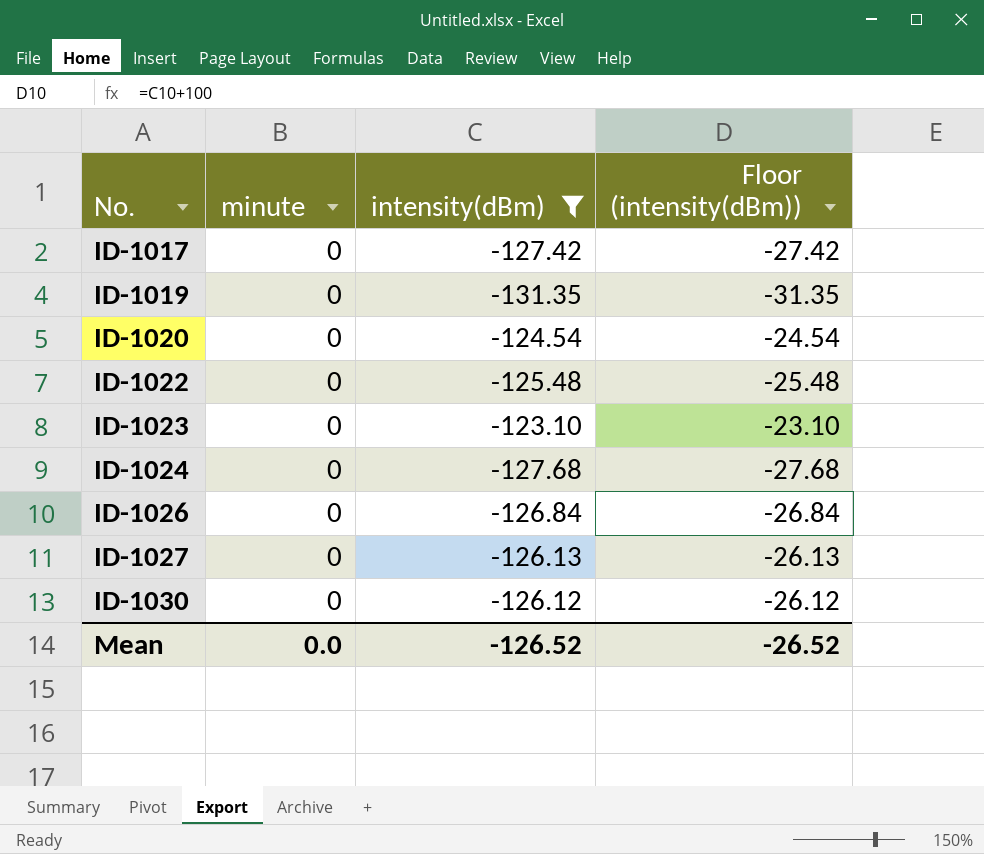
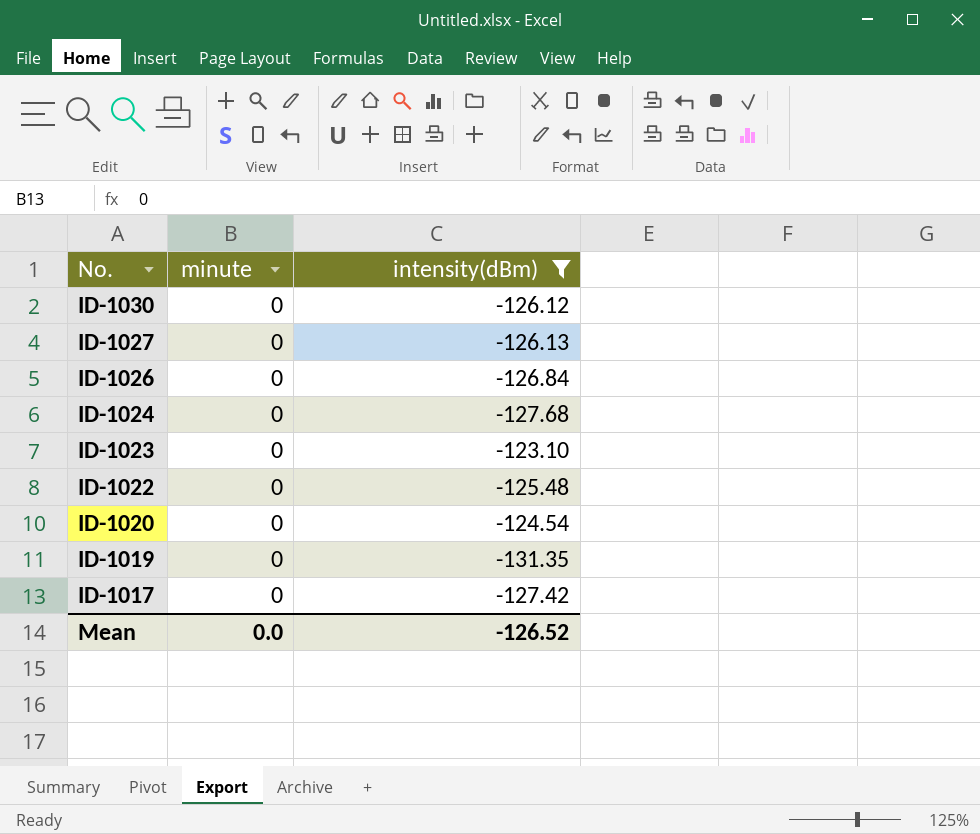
row order: No. ascending -> No. descending
column Floor (intensity(dBm)) | formula: [intensity(dBm)] + 100 -> none

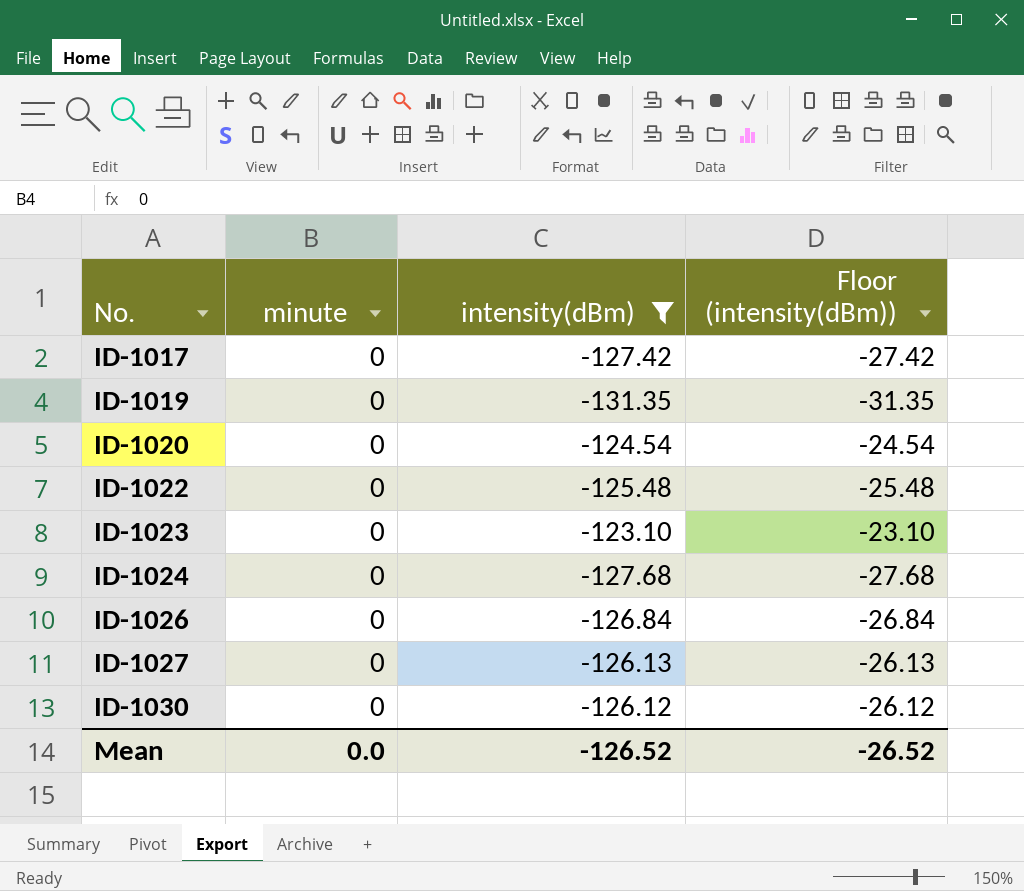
row order: No. descending -> No. ascending
column Floor (intensity(dBm)) | formula: none -> [intensity(dBm)] + 100

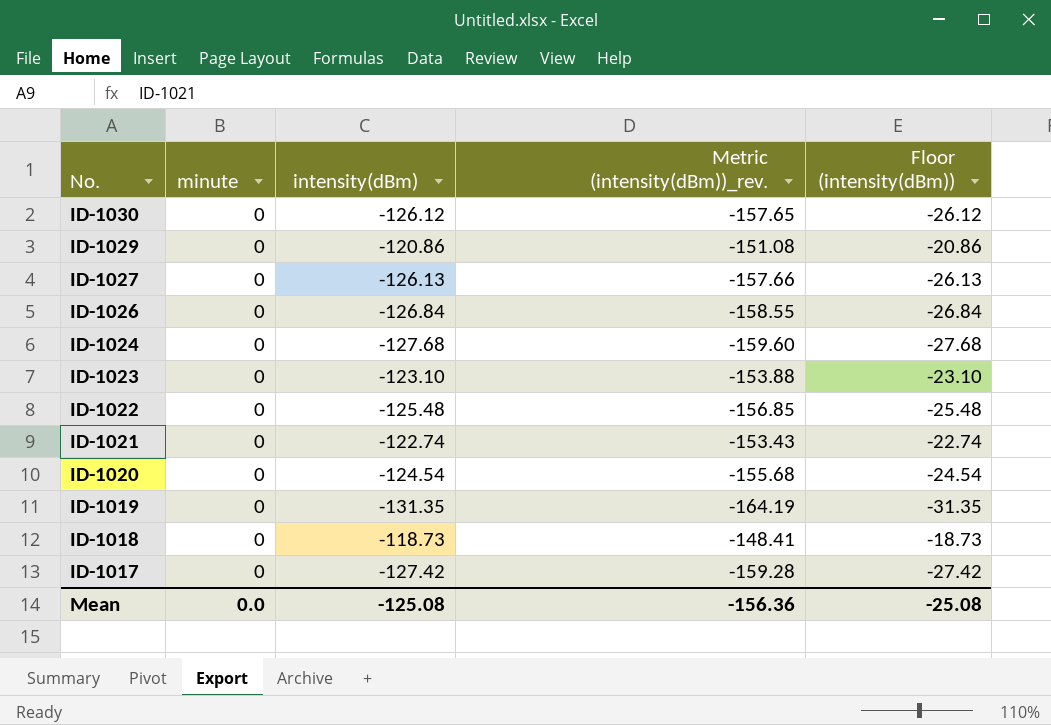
filter: intensity(dBm) <= -123.10 -> none
row order: No. ascending -> No. descending
column Metric (intensity(dBm))_rev. | formula: none -> [intensity(dBm)] * 1.25
Mean | intensity(dBm): -126.52 -> -125.08
Mean | Floor (intensity(dBm)): -26.52 -> -25.08

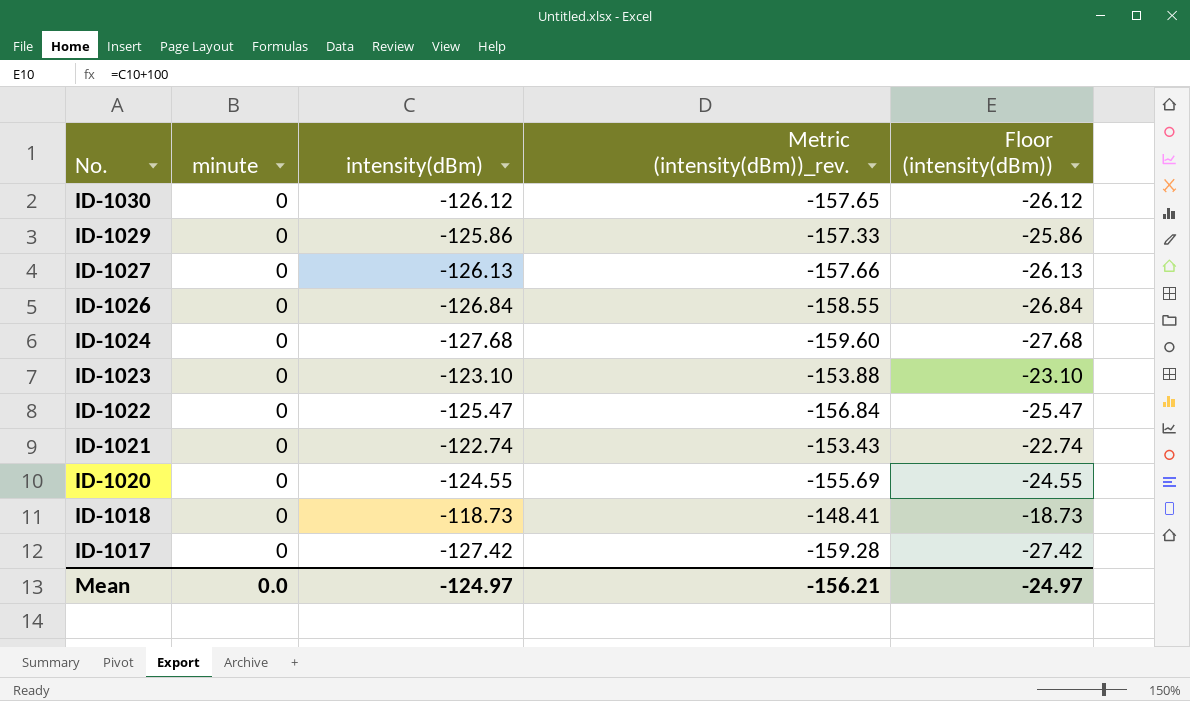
row ID-1019: 0 | -131.35 | -164.19 | -31.35 -> none
ID-1029 | intensity(dBm): -120.86 -> -125.86
ID-1029 | Metric (intensity(dBm))_rev.: -151.08 -> -157.33
ID-1029 | Floor (intensity(dBm)): -20.86 -> -25.86
ID-1022 | intensity(dBm): -125.48 -> -125.47
ID-1022 | Metric (intensity(dBm))_rev.: -156.85 -> -156.84
ID-1022 | Floor (intensity(dBm)): -25.48 -> -25.47
ID-1020 | intensity(dBm): -124.54 -> -124.55
ID-1020 | Metric (intensity(dBm))_rev.: -155.68 -> -155.69
ID-1020 | Floor (intensity(dBm)): -24.54 -> -24.55
Mean | intensity(dBm): -125.08 -> -124.97
Mean | Metric (intensity(dBm))_rev.: -156.36 -> -156.21
Mean | Floor (intensity(dBm)): -25.08 -> -24.97

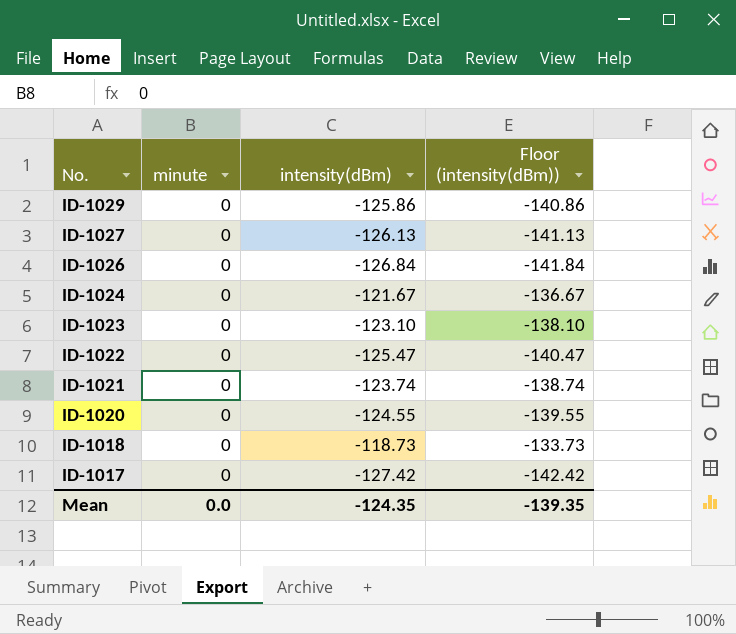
column Metric (intensity(dBm))_rev. | formula: [intensity(dBm)] * 1.25 -> none
column Floor (intensity(dBm)) | formula: [intensity(dBm)] + 100 -> [intensity(dBm)] - 15
row ID-1030: 0 | -126.12 | -157.65 | -26.12 -> none
ID-1024 | intensity(dBm): -127.68 -> -121.67
ID-1021 | intensity(dBm): -122.74 -> -123.74
Mean | intensity(dBm): -124.97 -> -124.35
Mean | Floor (intensity(dBm)): -24.97 -> -139.35

